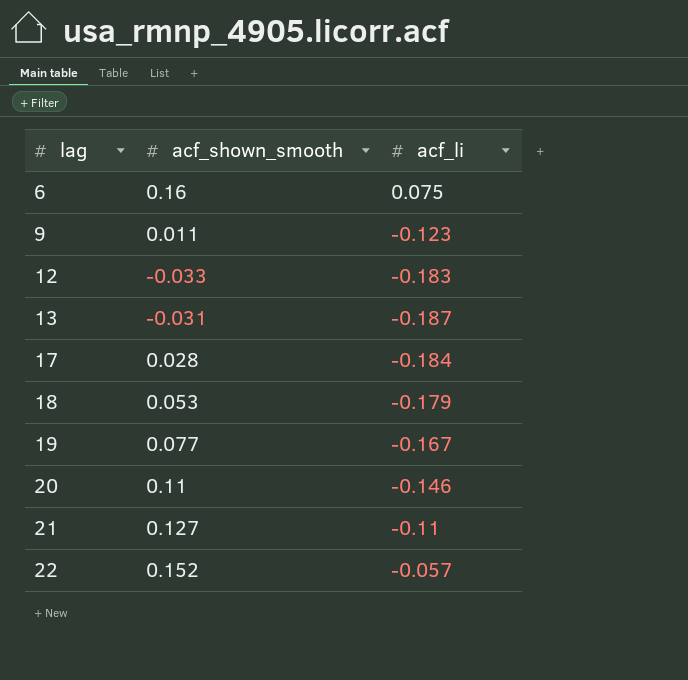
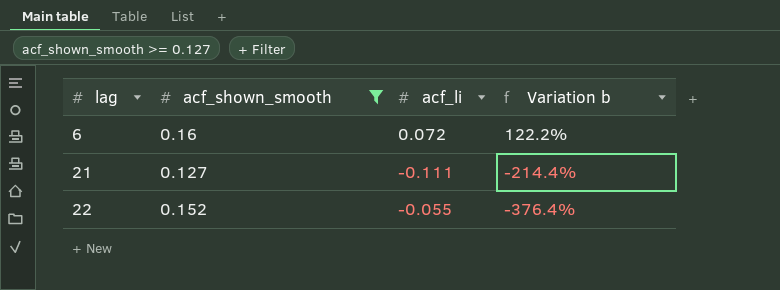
filter: none -> acf_shown_smooth >= 0.127
column Variation b | formula: none -> ([acf_shown_smooth] - [acf_li]) / [acf_li]
6 | acf_li: 0.075 -> 0.072
21 | acf_li: -0.11 -> -0.111
22 | acf_li: -0.057 -> -0.055

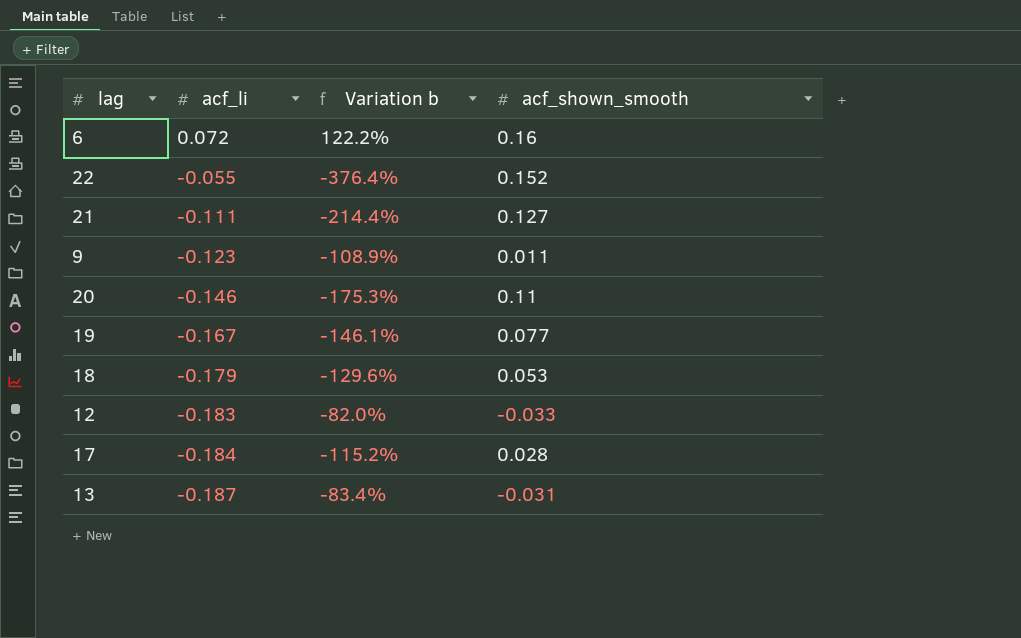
filter: acf_shown_smooth >= 0.127 -> none
row order: lag ascending -> acf_li descending
column acf_shown_smooth | position: 2 -> 4

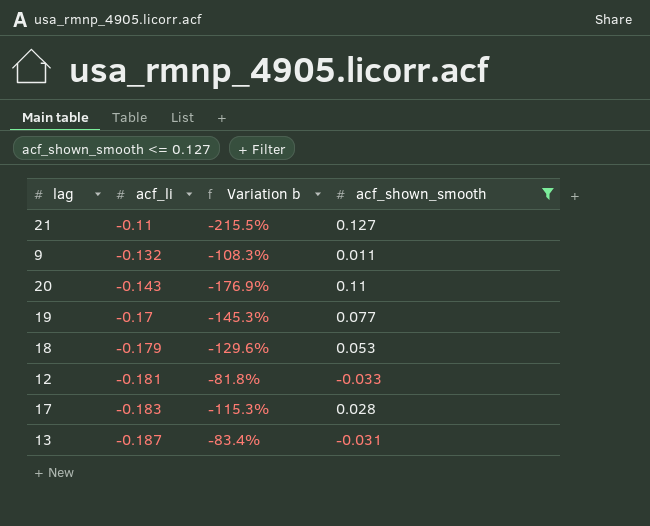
filter: none -> acf_shown_smooth <= 0.127
21 | acf_li: -0.111 -> -0.11
21 | Variation b: -214.4% -> -215.5%
9 | acf_li: -0.123 -> -0.132
9 | Variation b: -108.9% -> -108.3%
20 | acf_li: -0.146 -> -0.143
20 | Variation b: -175.3% -> -176.9%
19 | acf_li: -0.167 -> -0.17
19 | Variation b: -146.1% -> -145.3%
12 | acf_li: -0.183 -> -0.181
12 | Variation b: -82.0% -> -81.8%
17 | acf_li: -0.184 -> -0.183
17 | Variation b: -115.2% -> -115.3%

